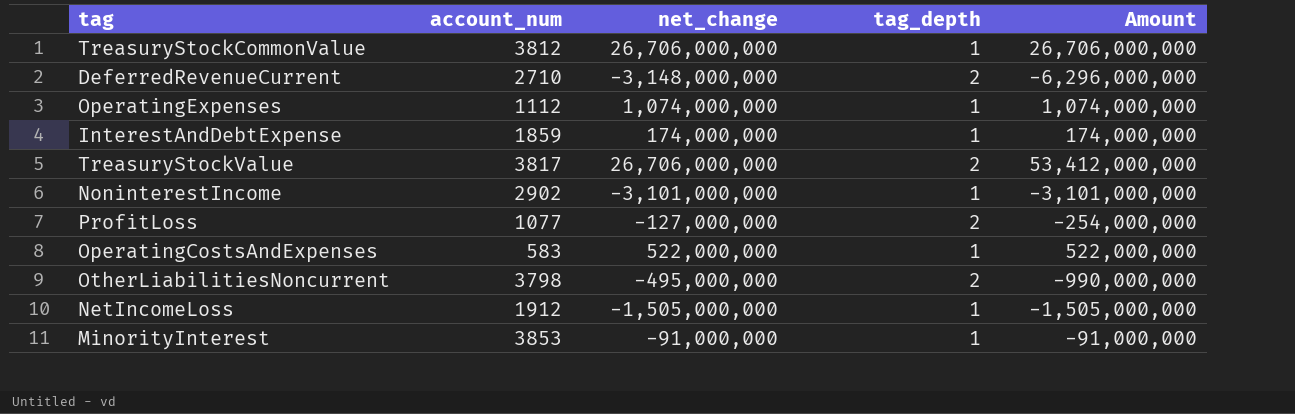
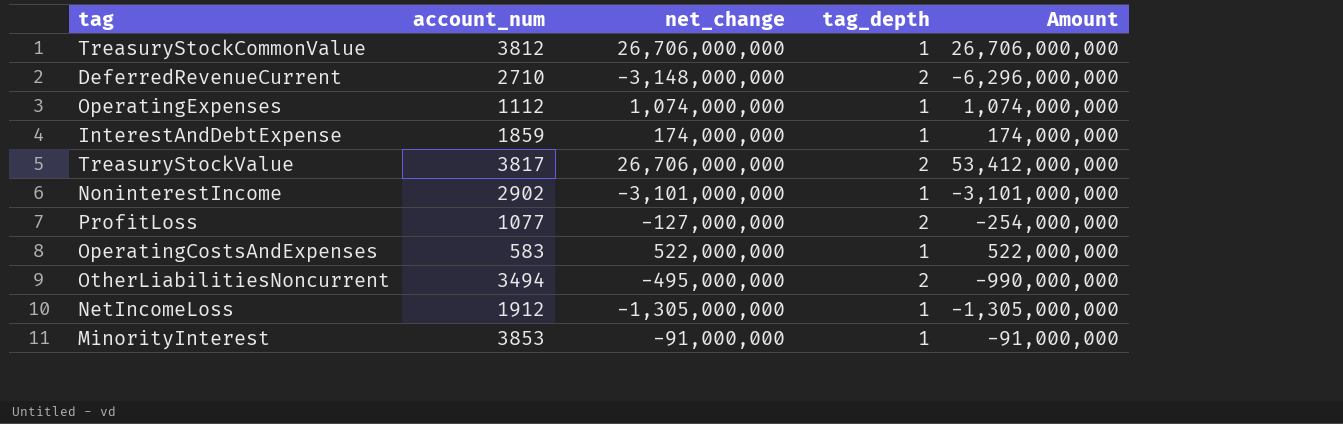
OtherLiabilitiesNoncurrent | account_num: 3798 -> 3494
NetIncomeLoss | net_change: -1,505,000,000 -> -1,305,000,000
NetIncomeLoss | Amount: -1,505,000,000 -> -1,305,000,000

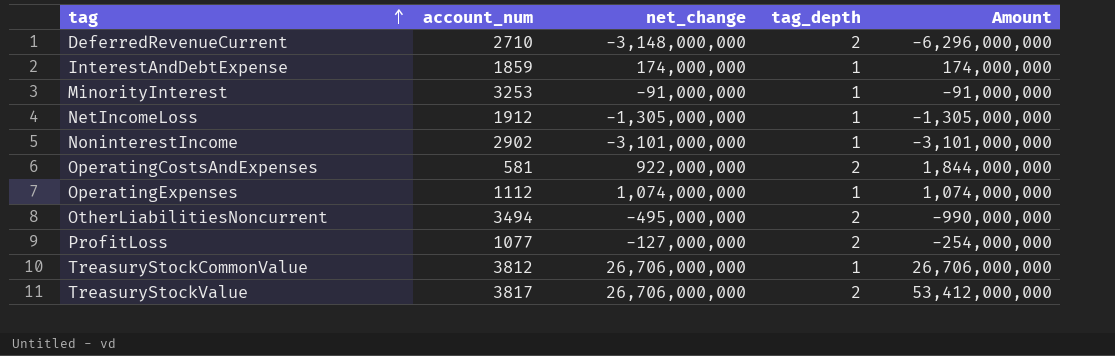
row order: none -> tag ascending
MinorityInterest | account_num: 3853 -> 3253
OperatingCostsAndExpenses | account_num: 583 -> 581
OperatingCostsAndExpenses | net_change: 522,000,000 -> 922,000,000
OperatingCostsAndExpenses | tag_depth: 1 -> 2
OperatingCostsAndExpenses | Amount: 522,000,000 -> 1,844,000,000

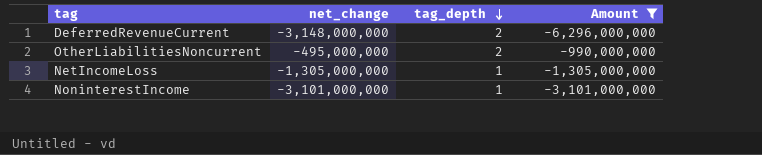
filter: none -> Amount <= -990,000,000
row order: tag ascending -> tag_depth descending
column account_num | position: 2 -> none

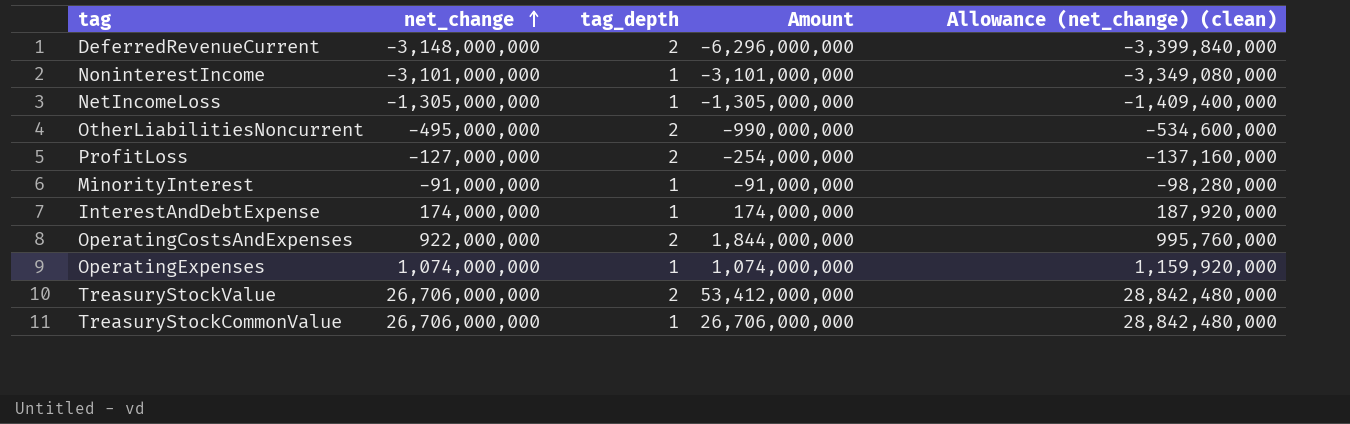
filter: Amount <= -990,000,000 -> none
row order: tag_depth descending -> net_change ascending
column Allowance (net_change) (clean) | formula: none -> [net_change] * 1.08

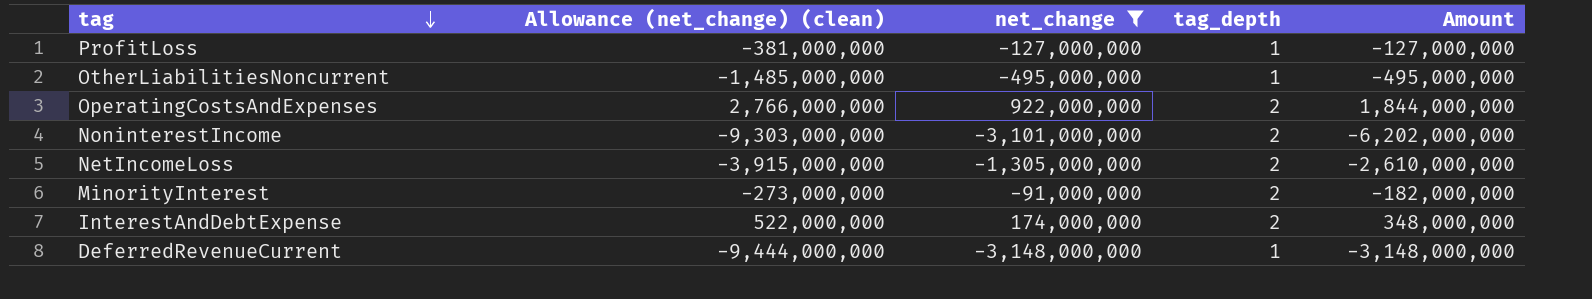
filter: none -> net_change <= 922,000,000
row order: net_change ascending -> tag descending
column Allowance (net_change) (clean) | formula: [net_change] * 1.08 -> [net_change] * 3
column Allowance (net_change) (clean) | position: 5 -> 2
ProfitLoss | tag_depth: 2 -> 1
ProfitLoss | Amount: -254,000,000 -> -127,000,000
OtherLiabilitiesNoncurrent | tag_depth: 2 -> 1
OtherLiabilitiesNoncurrent | Amount: -990,000,000 -> -495,000,000
NoninterestIncome | tag_depth: 1 -> 2
NoninterestIncome | Amount: -3,101,000,000 -> -6,202,000,000
NetIncomeLoss | tag_depth: 1 -> 2
NetIncomeLoss | Amount: -1,305,000,000 -> -2,610,000,000
MinorityInterest | tag_depth: 1 -> 2
MinorityInterest | Amount: -91,000,000 -> -182,000,000
InterestAndDebtExpense | tag_depth: 1 -> 2
InterestAndDebtExpense | Amount: 174,000,000 -> 348,000,000
DeferredRevenueCurrent | tag_depth: 2 -> 1
DeferredRevenueCurrent | Amount: -6,296,000,000 -> -3,148,000,000

